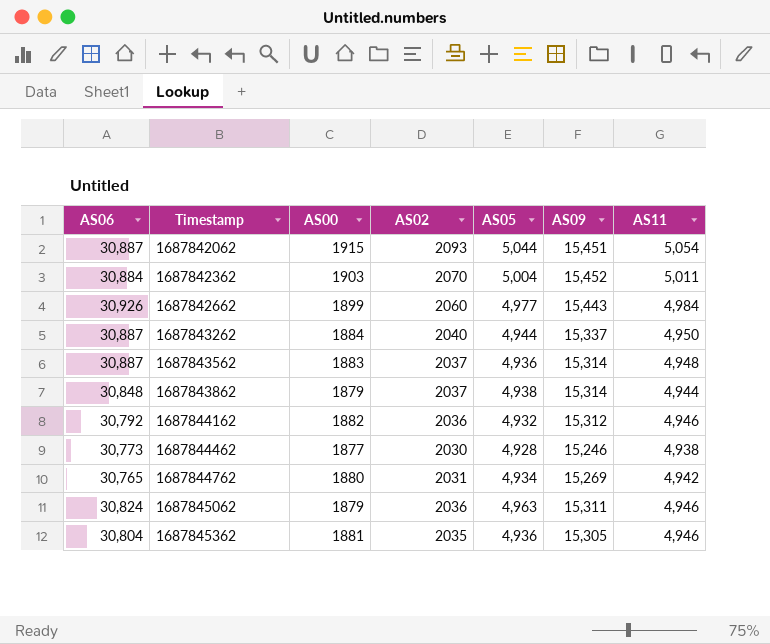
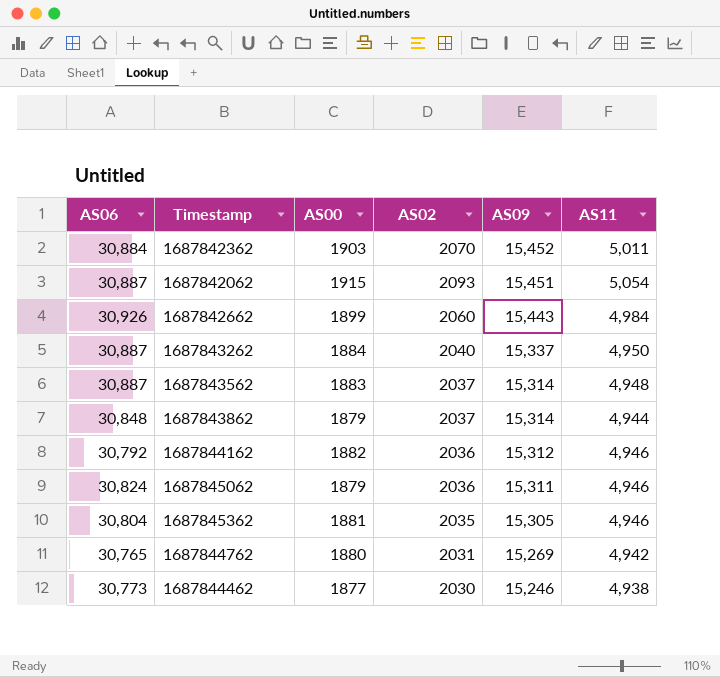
row order: Timestamp ascending -> AS09 descending
column AS05 | position: 5 -> none

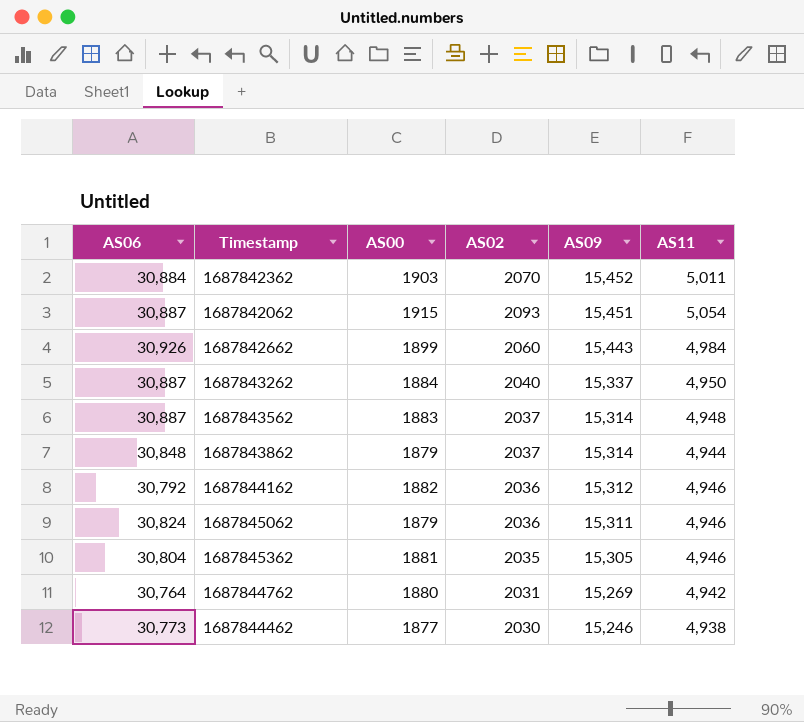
1687844762 | AS06: 30,765 -> 30,764

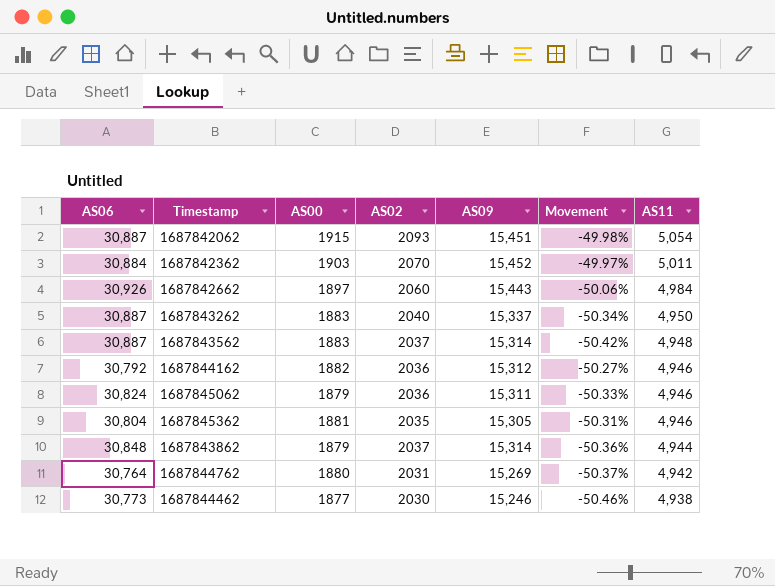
row order: AS09 descending -> AS11 descending
column Movement | formula: none -> ([AS09] - [AS06]) / [AS06]
1687842662 | AS00: 1899 -> 1897
1687843262 | AS00: 1884 -> 1883

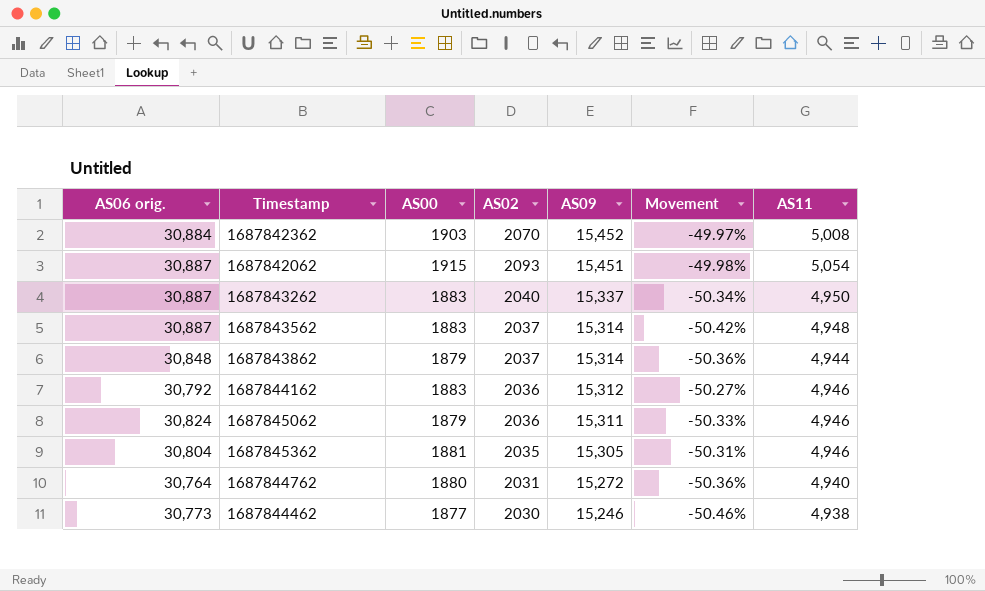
row order: AS11 descending -> AS09 descending
column name: AS06 -> AS06 orig.
row 1687842662: 30,926 | 1897 | 2060 | 15,443 | -50.06% | 4,984 -> none
1687842362 | AS11: 5,011 -> 5,008
1687844162 | AS00: 1882 -> 1883
1687844762 | AS09: 15,269 -> 15,272
1687844762 | Movement: -50.37% -> -50.36%
1687844762 | AS11: 4,942 -> 4,940

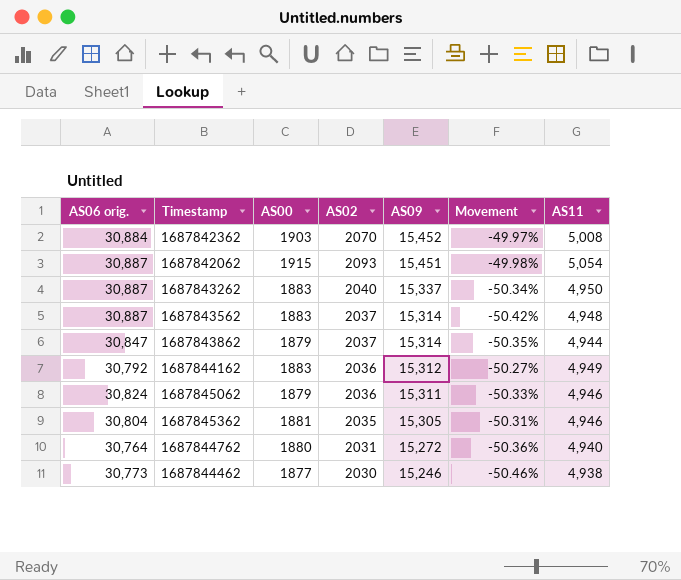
1687843862 | AS06 orig.: 30,848 -> 30,847
1687843862 | Movement: -50.36% -> -50.35%
1687844162 | AS11: 4,946 -> 4,949

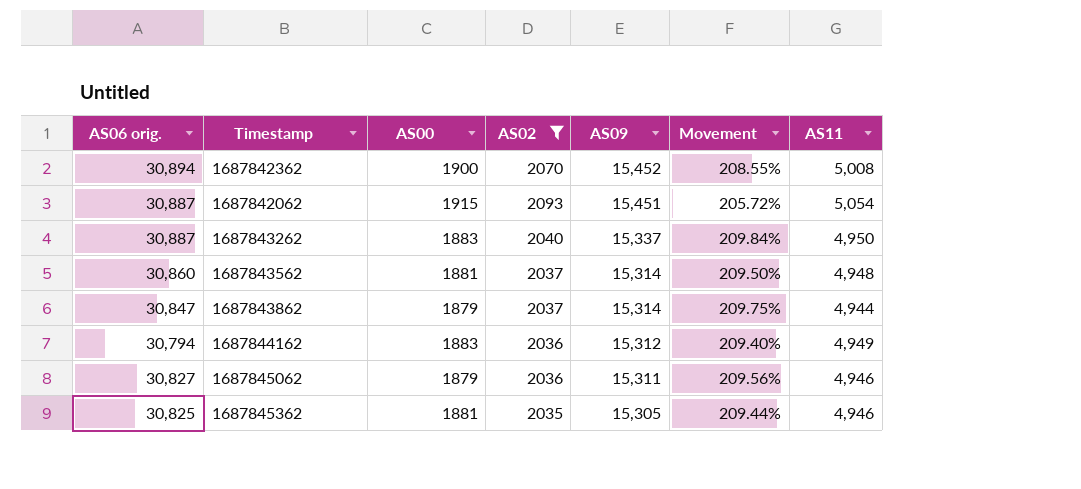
filter: none -> AS02 >= 2035
column Movement | formula: ([AS09] - [AS06 orig.]) / [AS06 orig.] -> ([AS09] - [AS11]) / [AS11]
1687842362 | AS06 orig.: 30,884 -> 30,894
1687842362 | AS00: 1903 -> 1900
1687843562 | AS06 orig.: 30,887 -> 30,860
1687843562 | AS00: 1883 -> 1881
1687844162 | AS06 orig.: 30,792 -> 30,794
1687845062 | AS06 orig.: 30,824 -> 30,827
1687845362 | AS06 orig.: 30,804 -> 30,825

